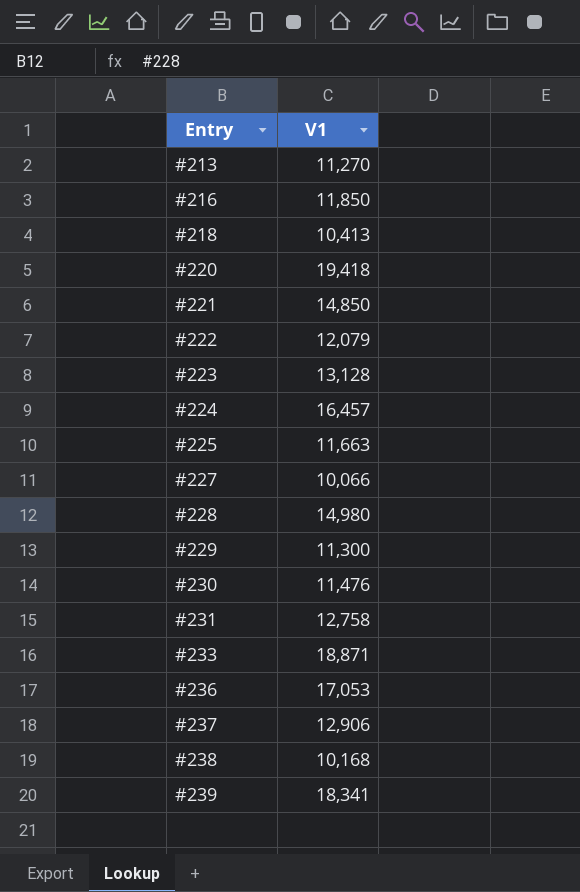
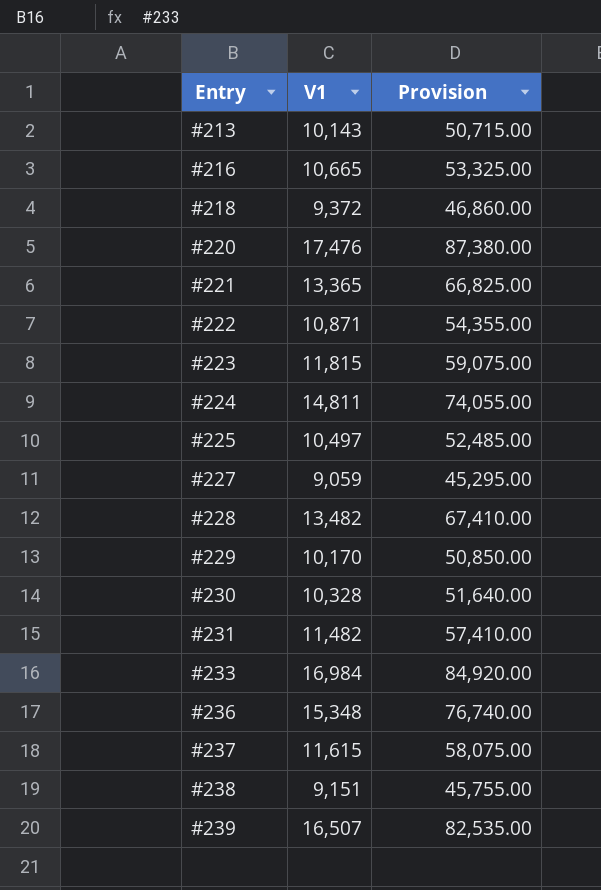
column Provision | formula: none -> [V1] * 5
#213 | V1: 11,270 -> 10,143
#216 | V1: 11,850 -> 10,665
#218 | V1: 10,413 -> 9,372
#220 | V1: 19,418 -> 17,476
#221 | V1: 14,850 -> 13,365
#222 | V1: 12,079 -> 10,871
#223 | V1: 13,128 -> 11,815
#224 | V1: 16,457 -> 14,811
#225 | V1: 11,663 -> 10,497
#227 | V1: 10,066 -> 9,059
#228 | V1: 14,980 -> 13,482
#229 | V1: 11,300 -> 10,170
#230 | V1: 11,476 -> 10,328
#231 | V1: 12,758 -> 11,482
#233 | V1: 18,871 -> 16,984
#236 | V1: 17,053 -> 15,348
#237 | V1: 12,906 -> 11,615
#238 | V1: 10,168 -> 9,151
#239 | V1: 18,341 -> 16,507

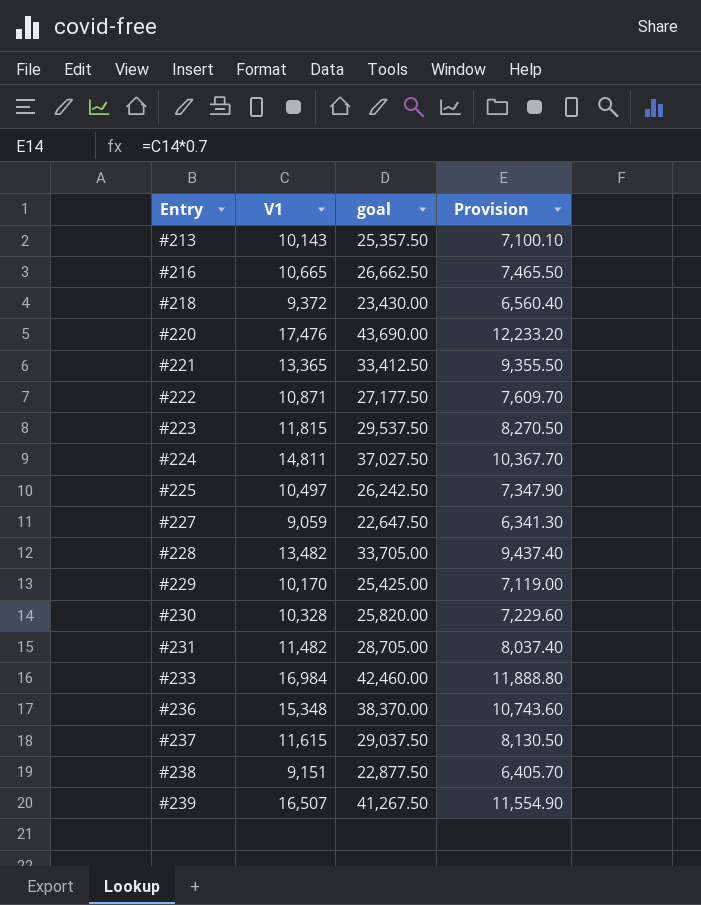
column goal | formula: none -> [V1] * 2.5
column Provision | formula: [V1] * 5 -> [V1] * 0.7

